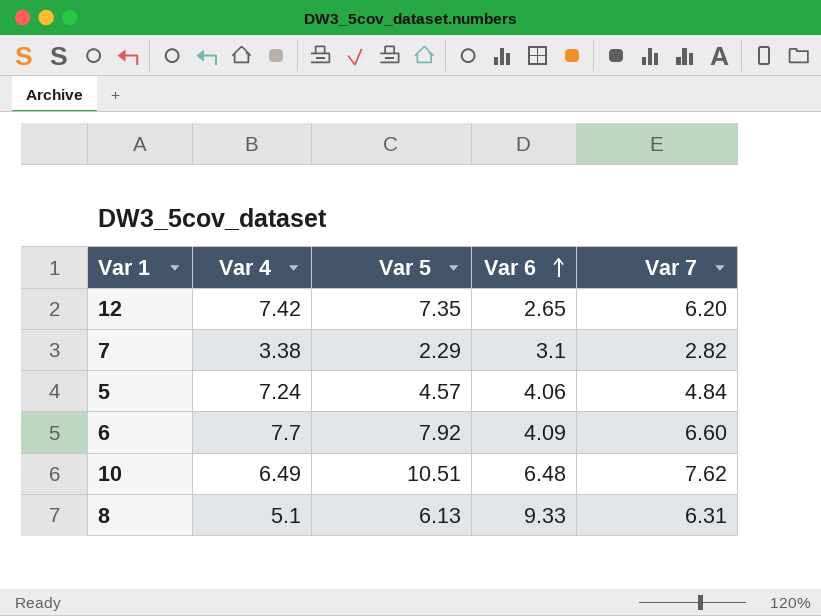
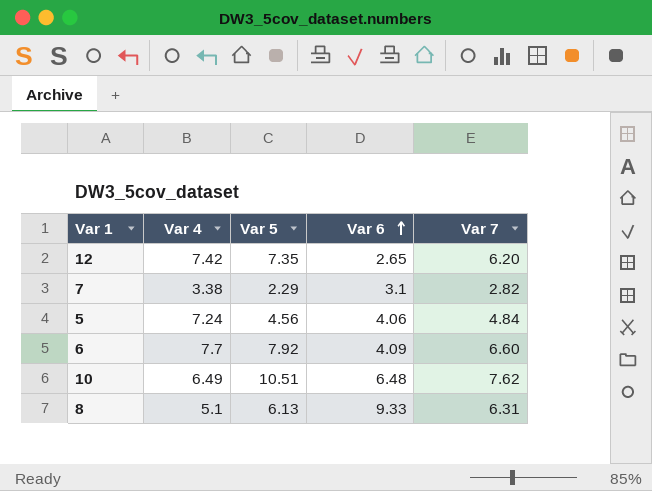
5 | Var 5: 4.57 -> 4.56

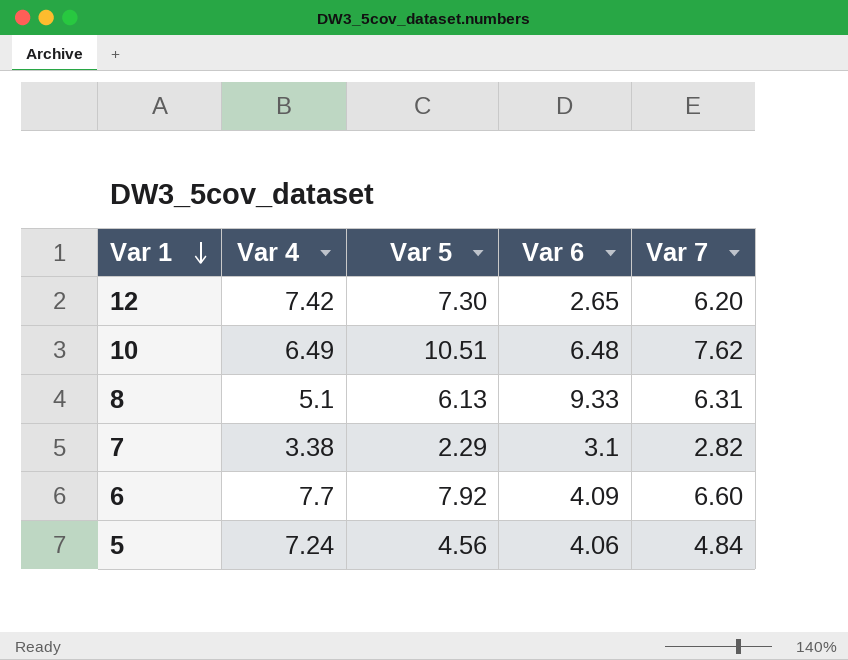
row order: Var 6 ascending -> Var 1 descending
12 | Var 5: 7.35 -> 7.30

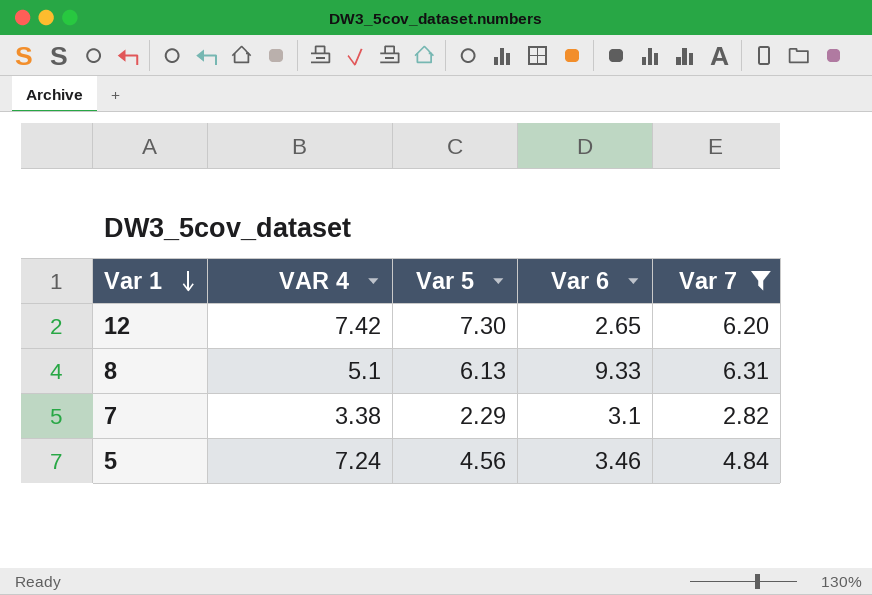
filter: none -> Var 7 <= 6.31
column name: Var 4 -> VAR 4
5 | Var 6: 4.06 -> 3.46

